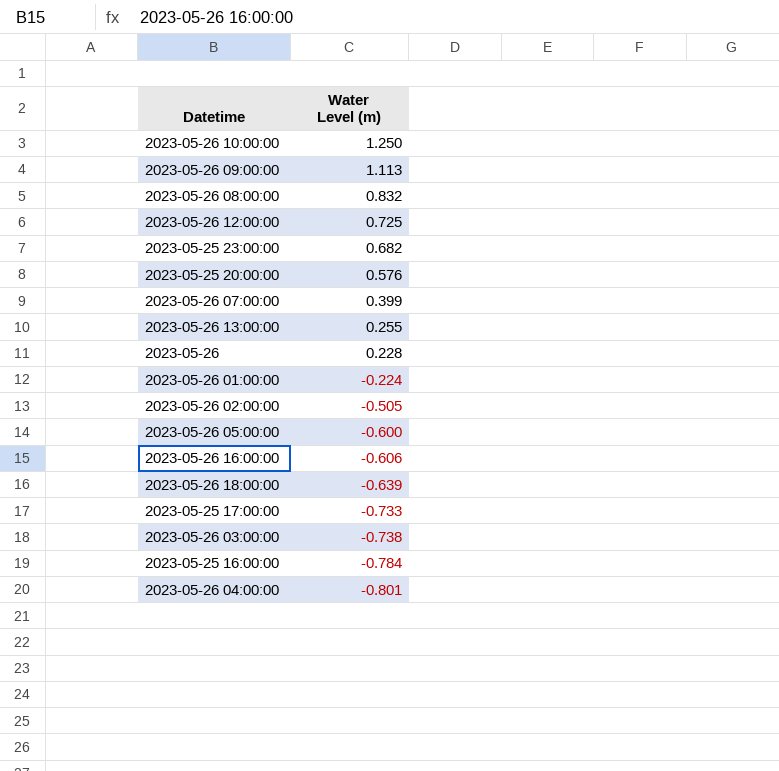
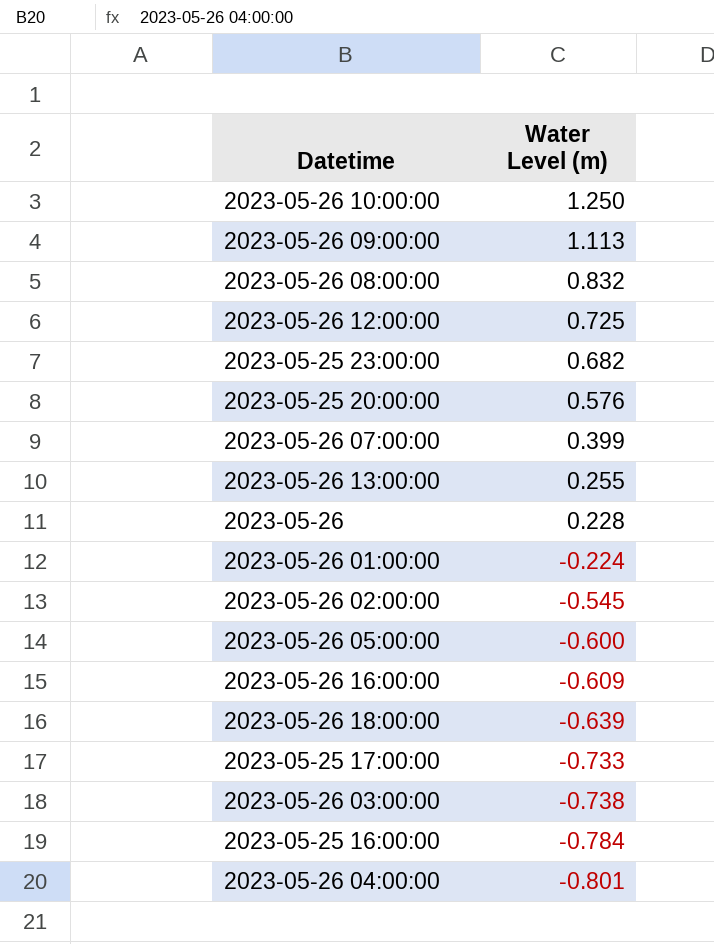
2023-05-26 02:00:00 | Water Level (m): -0.505 -> -0.545
2023-05-26 16:00:00 | Water Level (m): -0.606 -> -0.609

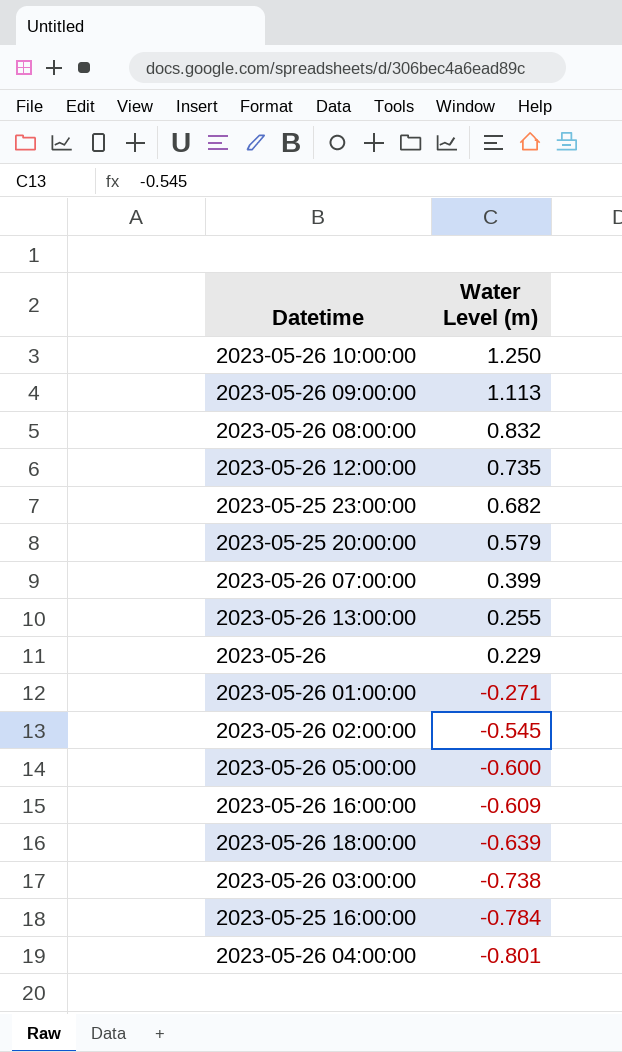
row 2023-05-25 17:00:00: -0.733 -> none
2023-05-26 12:00:00 | Water Level (m): 0.725 -> 0.735
2023-05-25 20:00:00 | Water Level (m): 0.576 -> 0.579
2023-05-26 | Water Level (m): 0.228 -> 0.229
2023-05-26 01:00:00 | Water Level (m): -0.224 -> -0.271

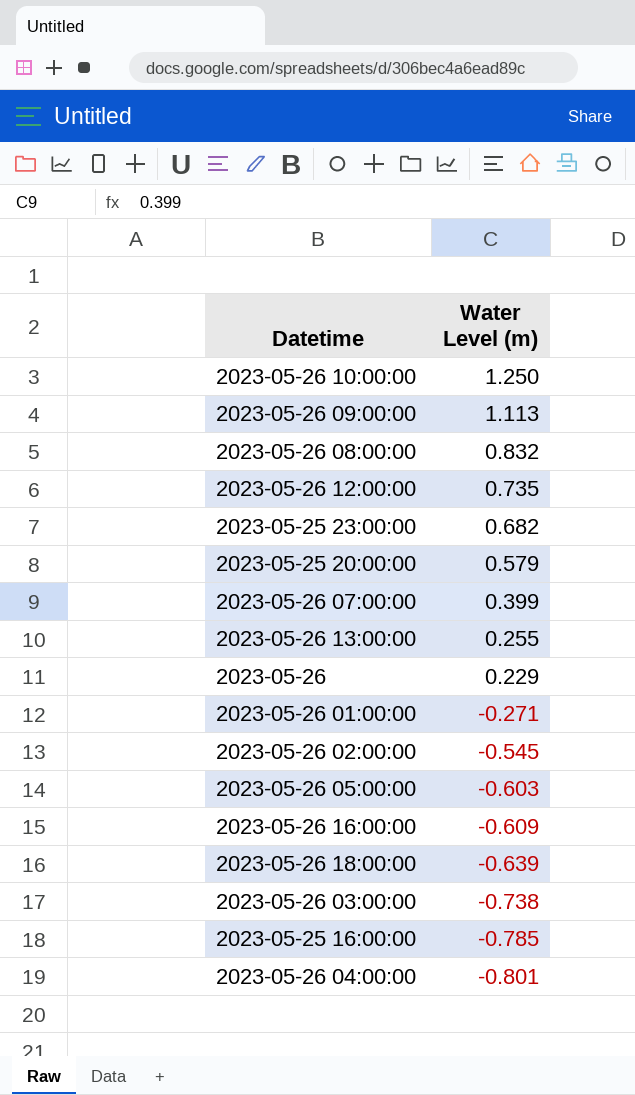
2023-05-26 05:00:00 | Water Level (m): -0.600 -> -0.603
2023-05-25 16:00:00 | Water Level (m): -0.784 -> -0.785

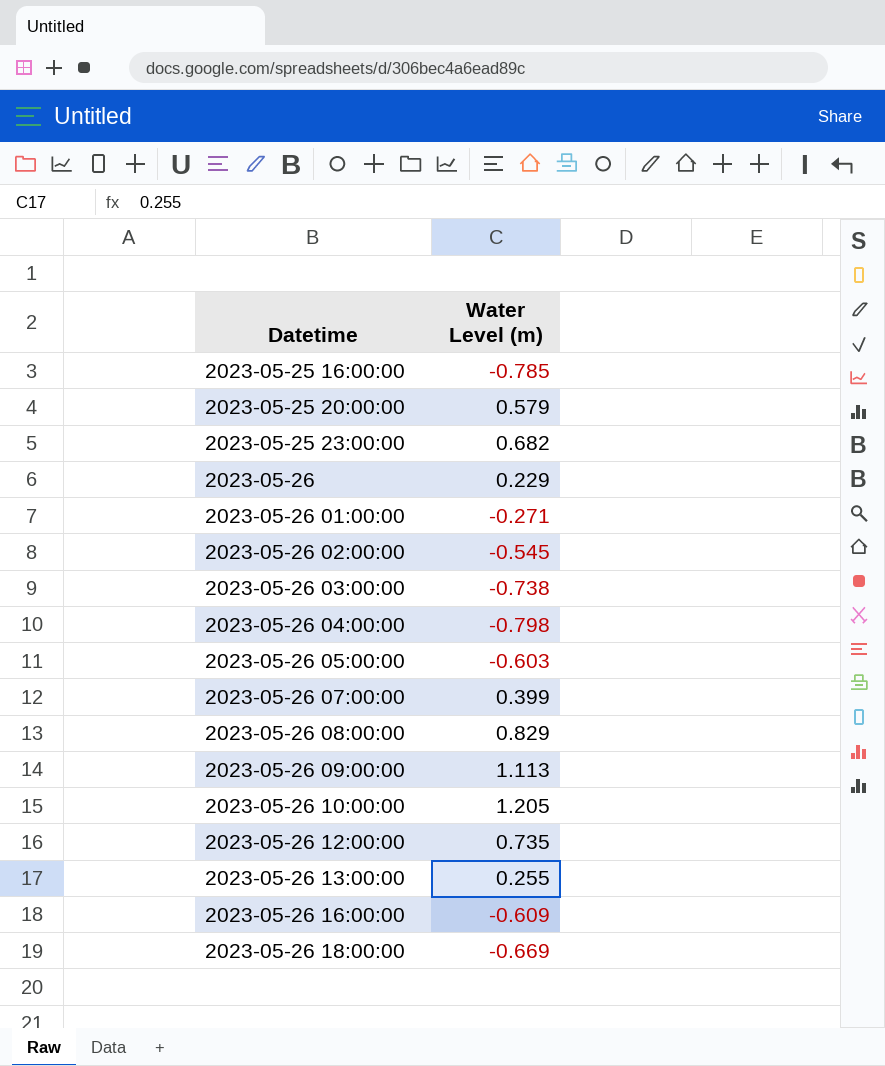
row order: Water Level (m) descending -> Datetime ascending
2023-05-26 04:00:00 | Water Level (m): -0.801 -> -0.798
2023-05-26 08:00:00 | Water Level (m): 0.832 -> 0.829
2023-05-26 10:00:00 | Water Level (m): 1.250 -> 1.205
2023-05-26 18:00:00 | Water Level (m): -0.639 -> -0.669

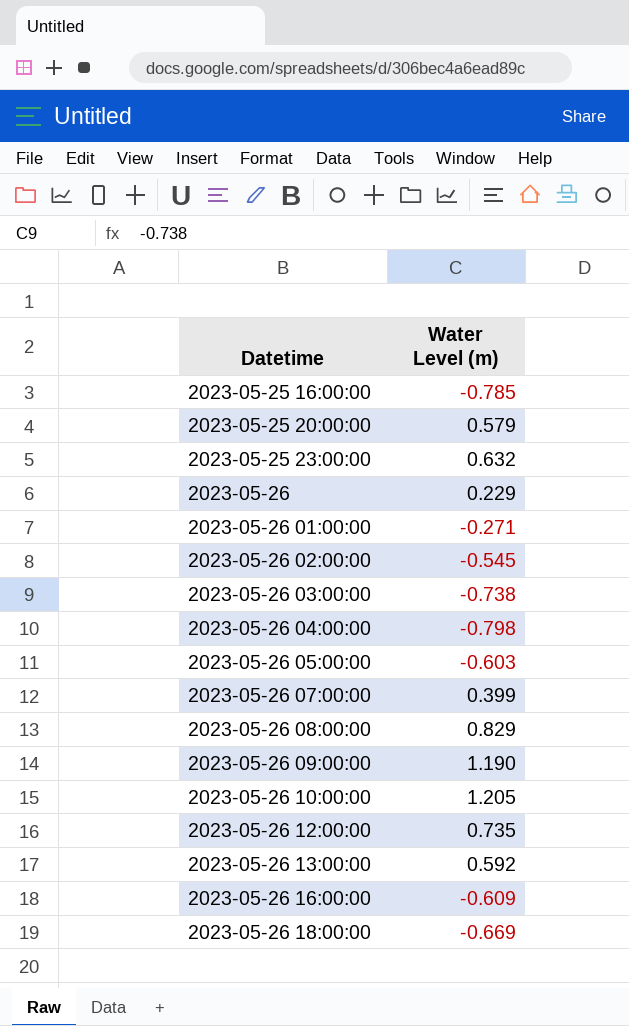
2023-05-25 23:00:00 | Water Level (m): 0.682 -> 0.632
2023-05-26 09:00:00 | Water Level (m): 1.113 -> 1.190
2023-05-26 13:00:00 | Water Level (m): 0.255 -> 0.592

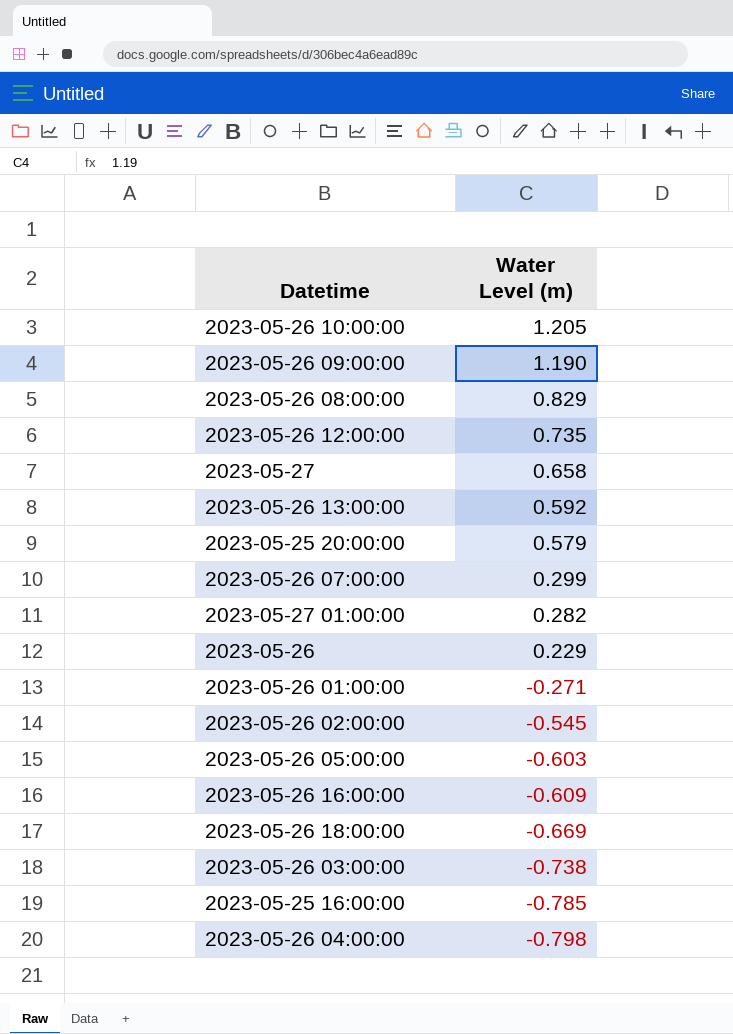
row order: Datetime ascending -> Water Level (m) descending
row 2023-05-25 23:00:00: 0.632 -> none
row 2023-05-27: none -> 0.658
2023-05-26 07:00:00 | Water Level (m): 0.399 -> 0.299
row 2023-05-27 01:00:00: none -> 0.282

